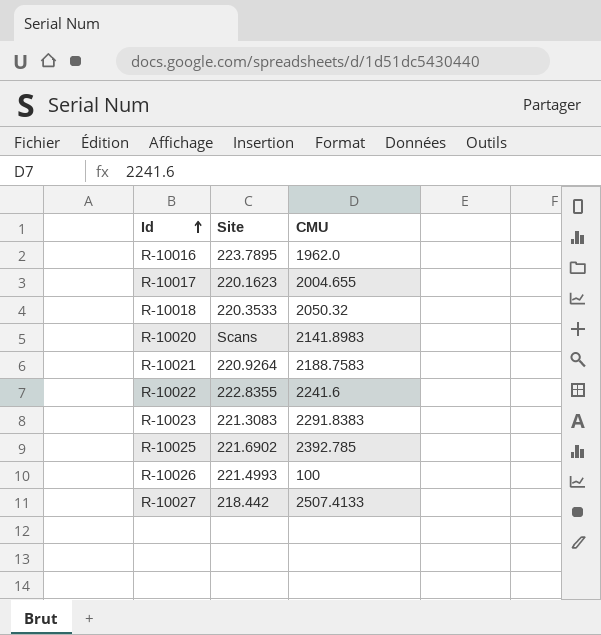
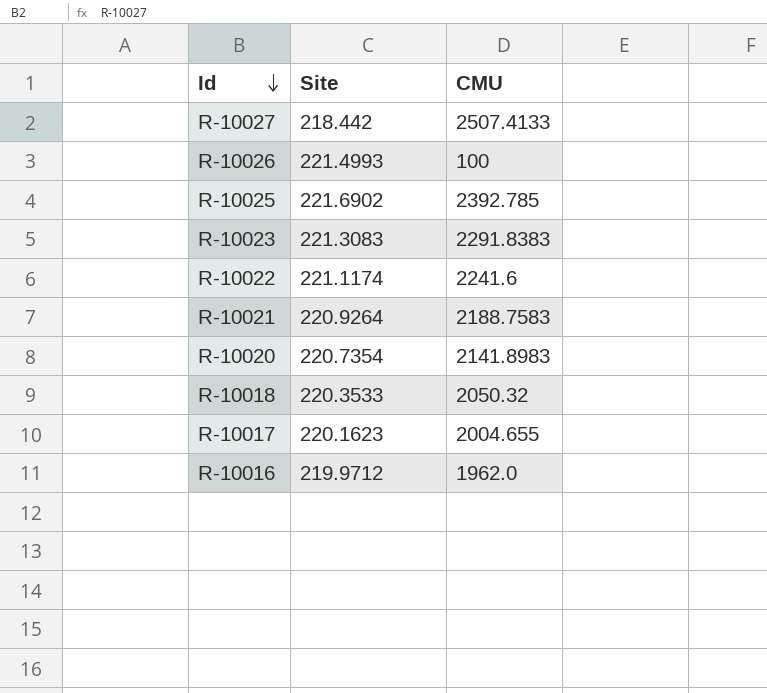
row order: Id ascending -> Id descending
R-10022 | Site: 222.8355 -> 221.1174
R-10020 | Site: Scans -> 220.7354
R-10016 | Site: 223.7895 -> 219.9712

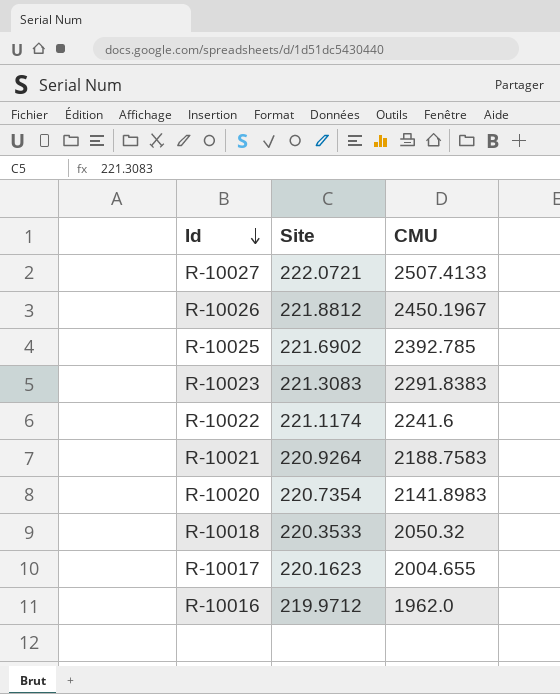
R-10027 | Site: 218.442 -> 222.0721
R-10026 | Site: 221.4993 -> 221.8812
R-10026 | CMU: 100 -> 2450.1967

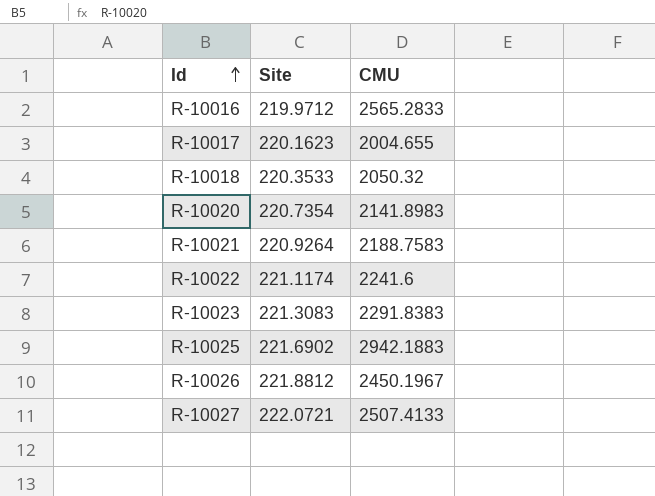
row order: Id descending -> Id ascending
R-10016 | CMU: 1962.0 -> 2565.2833
R-10025 | CMU: 2392.785 -> 2942.1883

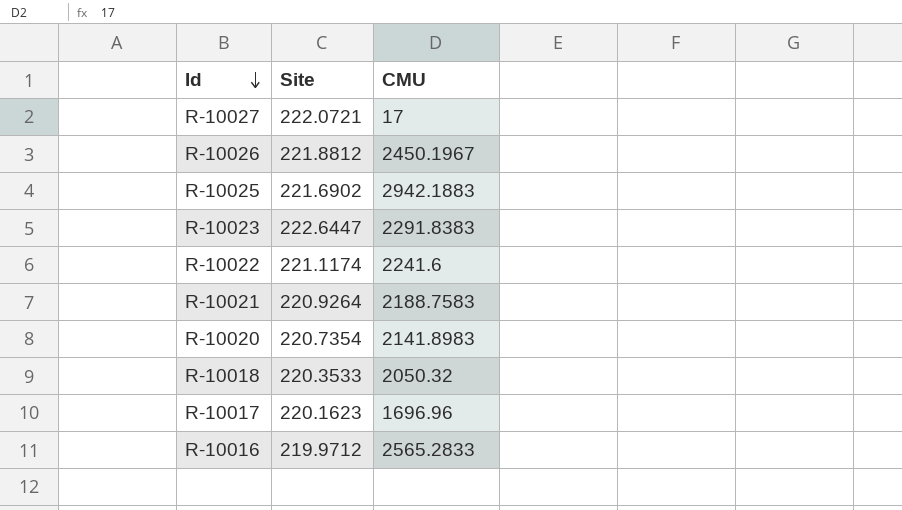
row order: Id ascending -> Id descending
R-10027 | CMU: 2507.4133 -> 17
R-10023 | Site: 221.3083 -> 222.6447
R-10017 | CMU: 2004.655 -> 1696.96

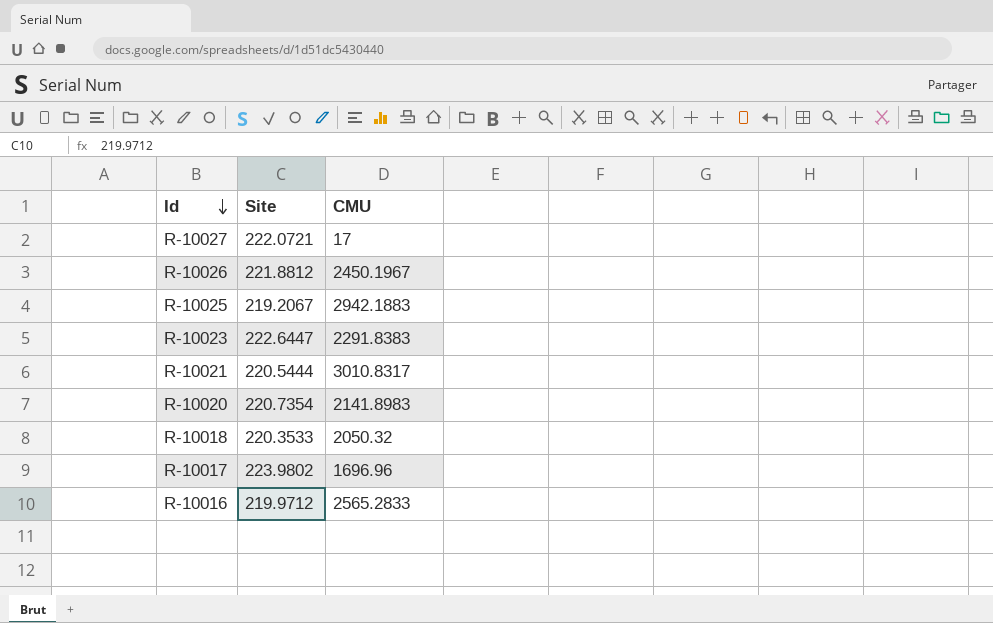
row R-10022: 221.1174 | 2241.6 -> none
R-10025 | Site: 221.6902 -> 219.2067
R-10021 | Site: 220.9264 -> 220.5444
R-10021 | CMU: 2188.7583 -> 3010.8317
R-10017 | Site: 220.1623 -> 223.9802

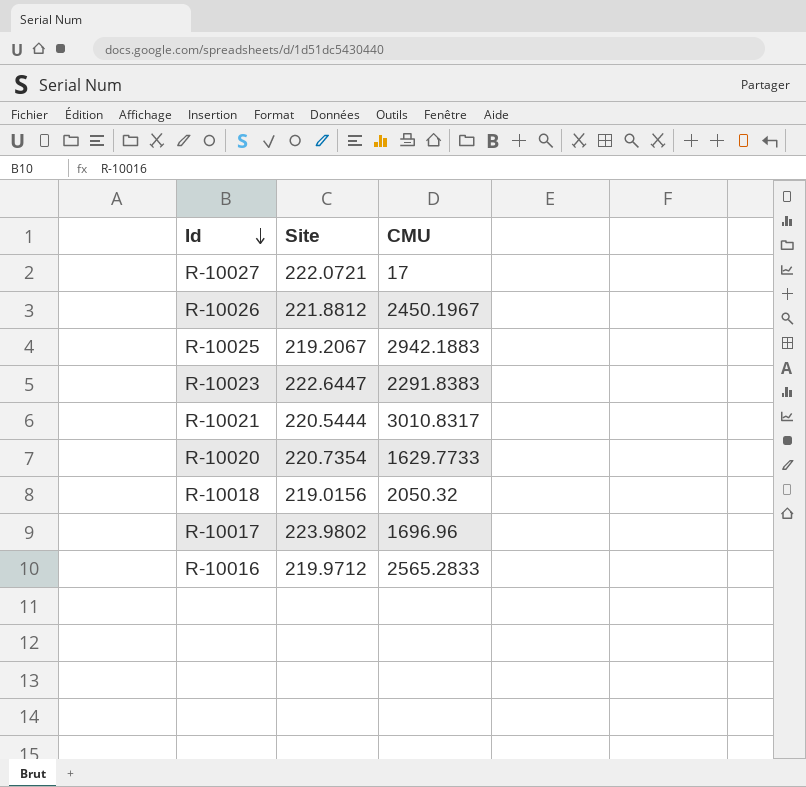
R-10020 | CMU: 2141.8983 -> 1629.7733
R-10018 | Site: 220.3533 -> 219.0156

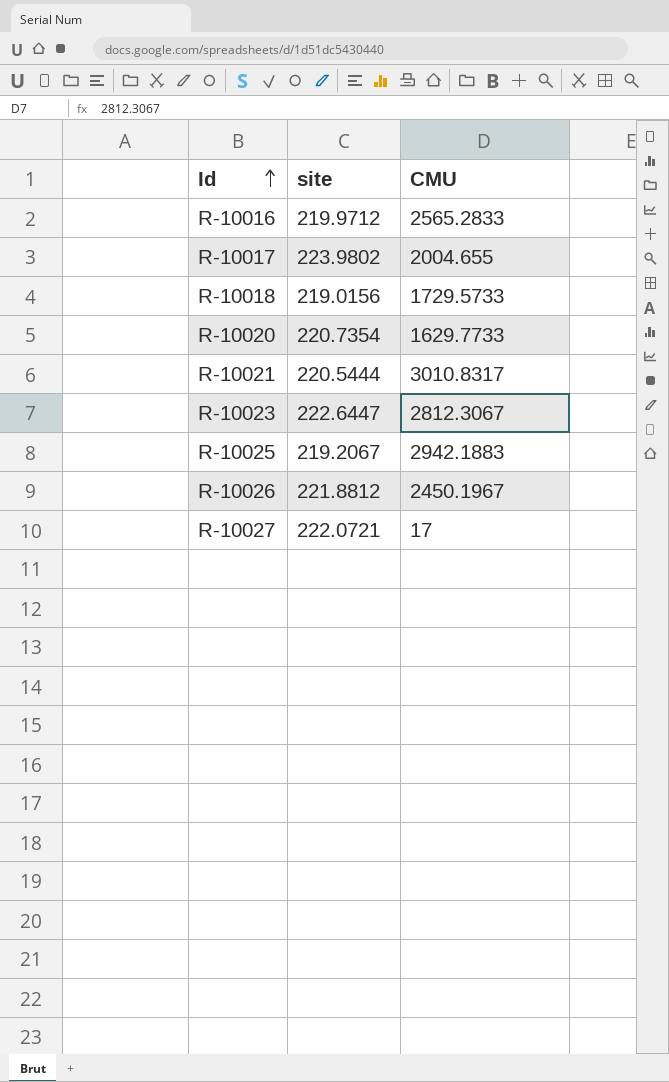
row order: Id descending -> Id ascending
column name: Site -> site
R-10017 | CMU: 1696.96 -> 2004.655
R-10018 | CMU: 2050.32 -> 1729.5733
R-10023 | CMU: 2291.8383 -> 2812.3067

